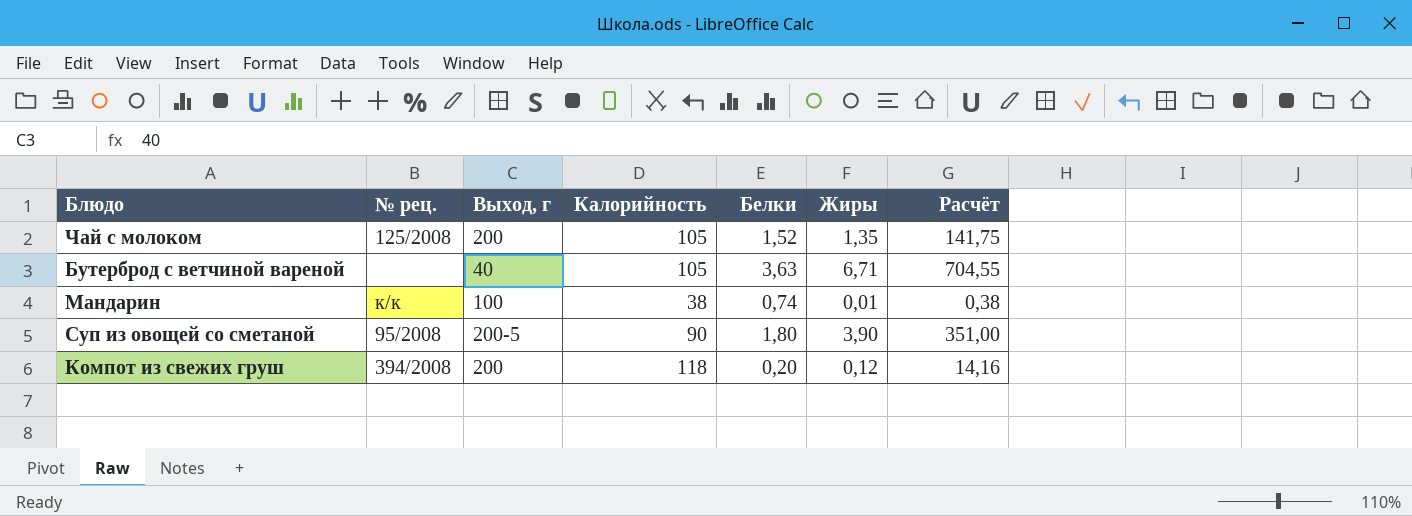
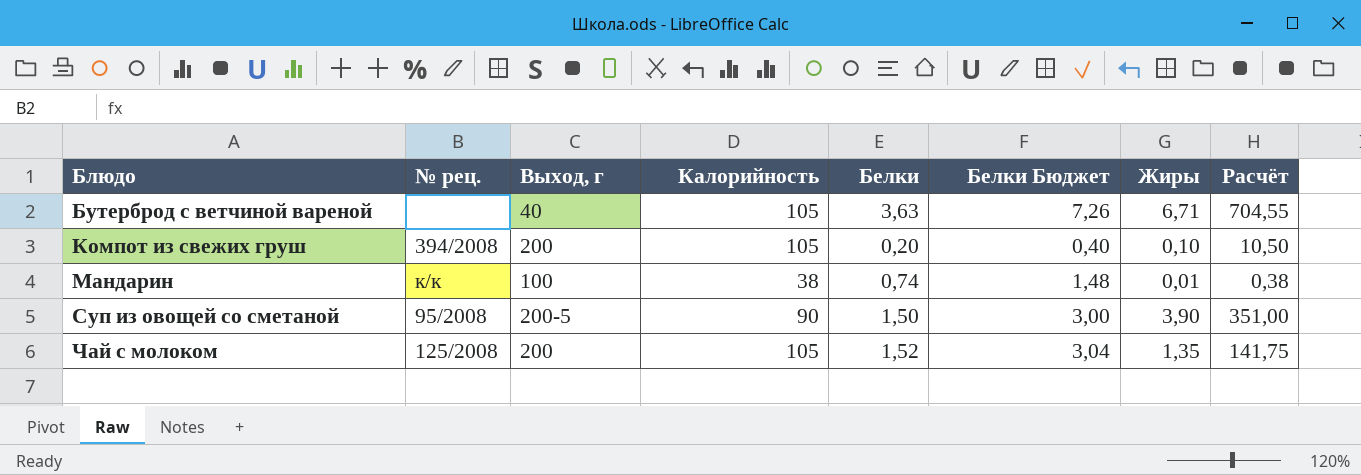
row order: none -> Блюдо ascending
column Белки Бюджет | formula: none -> [Белки] * 2
Компот из свежих груш | Калорийность: 118 -> 105
Компот из свежих груш | Жиры: 0,12 -> 0,10
Компот из свежих груш | Расчёт: 14,16 -> 10,50
Суп из овощей со сметаной | Белки: 1,80 -> 1,50

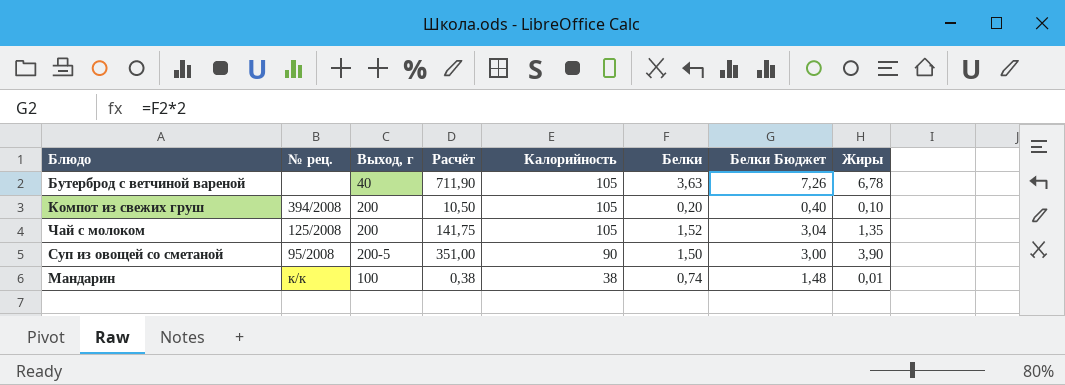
row order: Блюдо ascending -> Калорийность descending
column Расчёт | position: 8 -> 4
Бутерброд с ветчиной вареной | Расчёт: 704,55 -> 711,90
Бутерброд с ветчиной вареной | Жиры: 6,71 -> 6,78

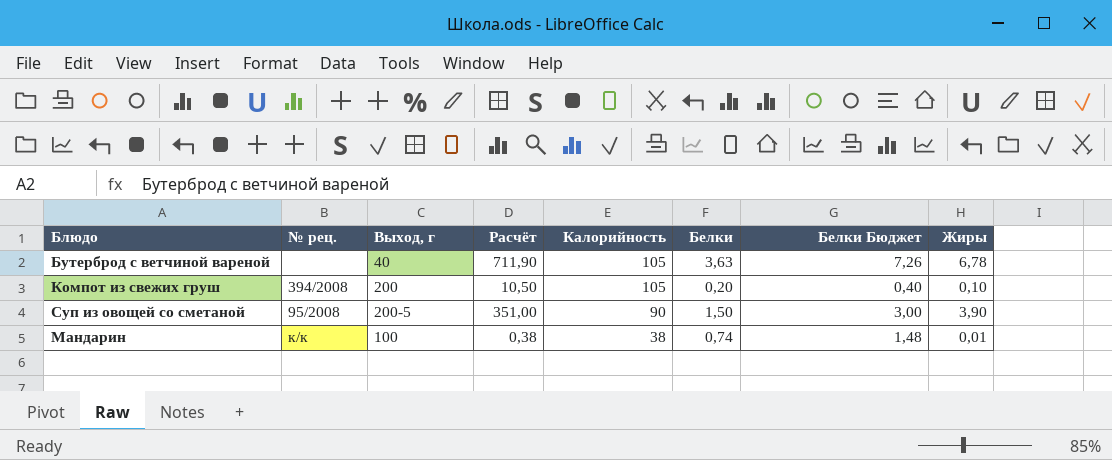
row Чай с молоком: 125/2008 | 200 | 141,75 | 105 | 1,52 | 3,04 | 1,35 -> none

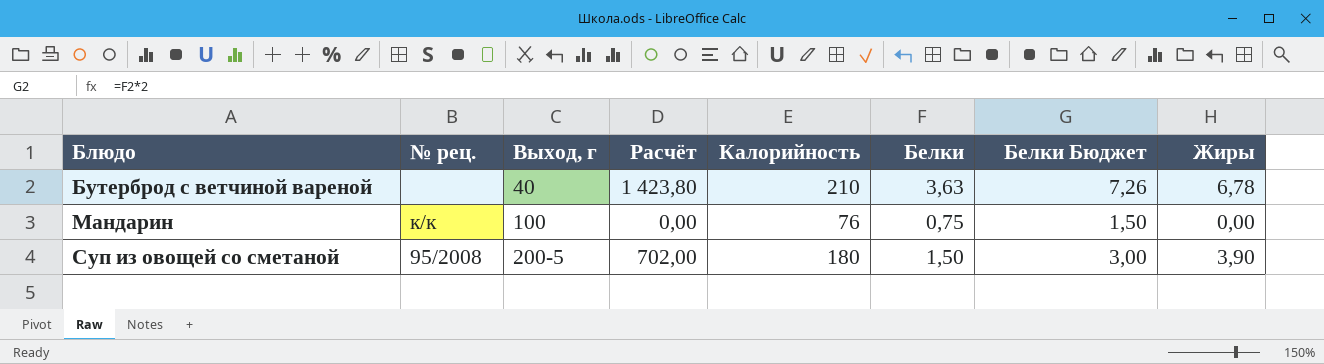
row order: Калорийность descending -> Блюдо ascending
row Компот из свежих груш: 394/2008 | 200 | 10,50 | 105 | 0,20 | 0,40 | 0,10 -> none
Бутерброд с ветчиной вареной | Расчёт: 711,90 -> 1 423,80
Бутерброд с ветчиной вареной | Калорийность: 105 -> 210
Мандарин | Расчёт: 0,38 -> 0,00
Мандарин | Калорийность: 38 -> 76
Мандарин | Белки: 0,74 -> 0,75
Мандарин | Белки Бюджет: 1,48 -> 1,50
Мандарин | Жиры: 0,01 -> 0,00
Суп из овощей со сметаной | Расчёт: 351,00 -> 702,00
Суп из овощей со сметаной | Калорийность: 90 -> 180

